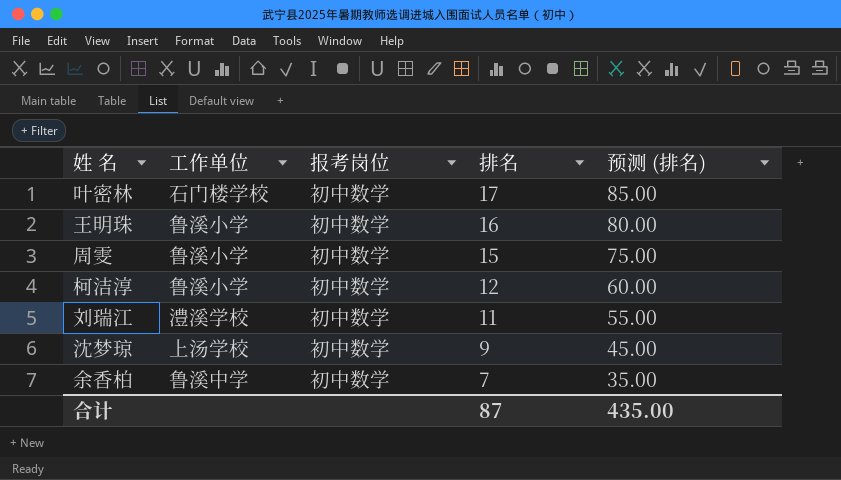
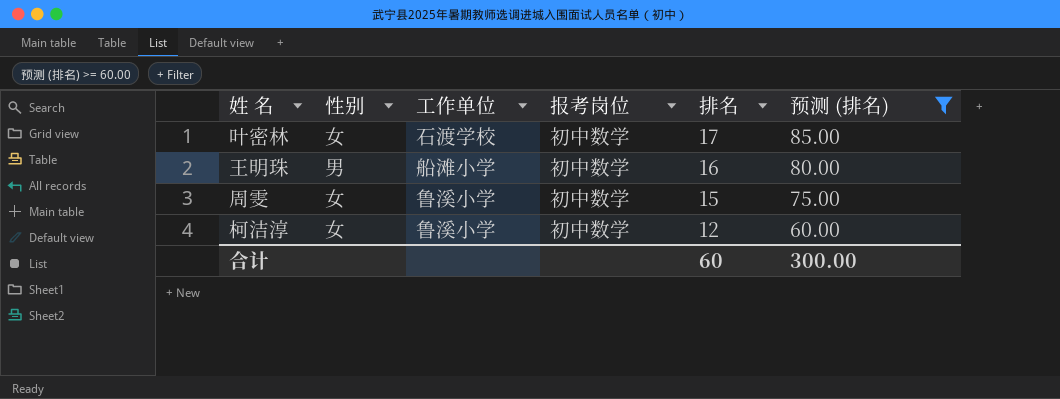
filter: none -> 预测 (排名) >= 60.00
column 性别 | position: none -> 2
叶密林 | 工作单位: 石门楼学校 -> 石渡学校
王明珠 | 工作单位: 鲁溪小学 -> 船滩小学
合计 | 排名: 87 -> 60
合计 | 预测 (排名): 435.00 -> 300.00

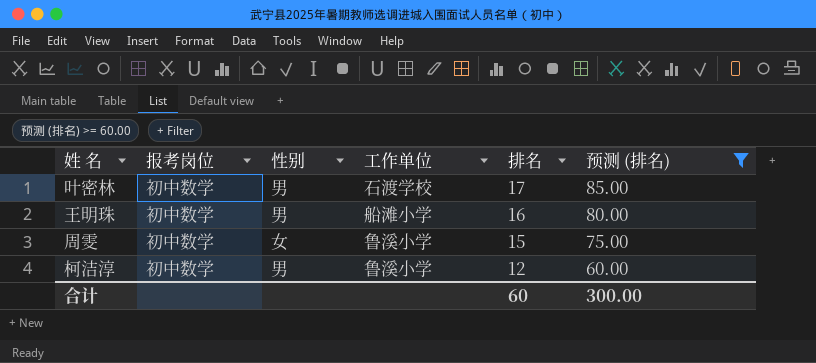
column 报考岗位 | position: 4 -> 2
叶密林 | 性别: 女 -> 男
柯洁淳 | 性别: 女 -> 男

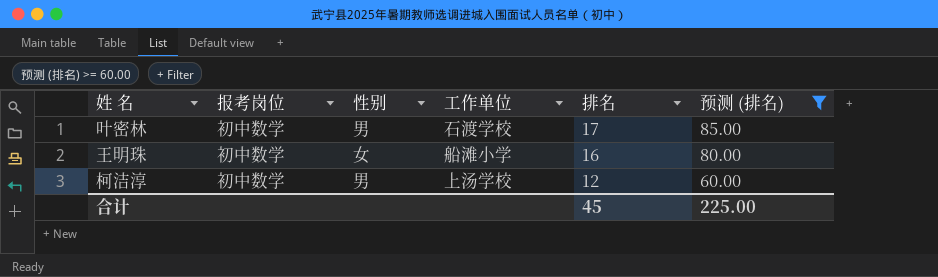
row 周雯: 初中数学 | 女 | 鲁溪小学 | 15 | 75.00 -> none
王明珠 | 性别: 男 -> 女
柯洁淳 | 工作单位: 鲁溪小学 -> 上汤学校
合计 | 排名: 60 -> 45
合计 | 预测 (排名): 300.00 -> 225.00

